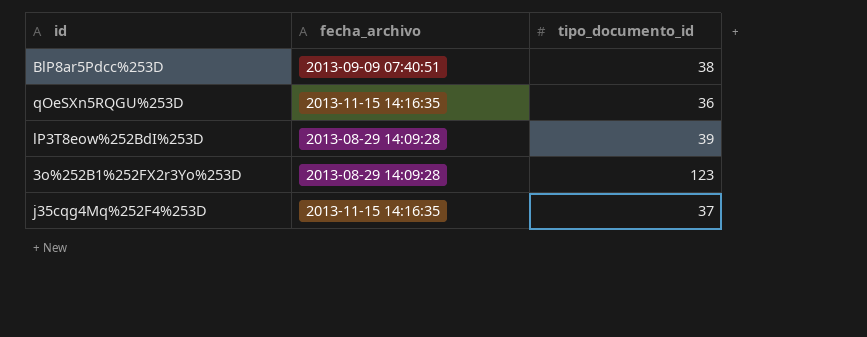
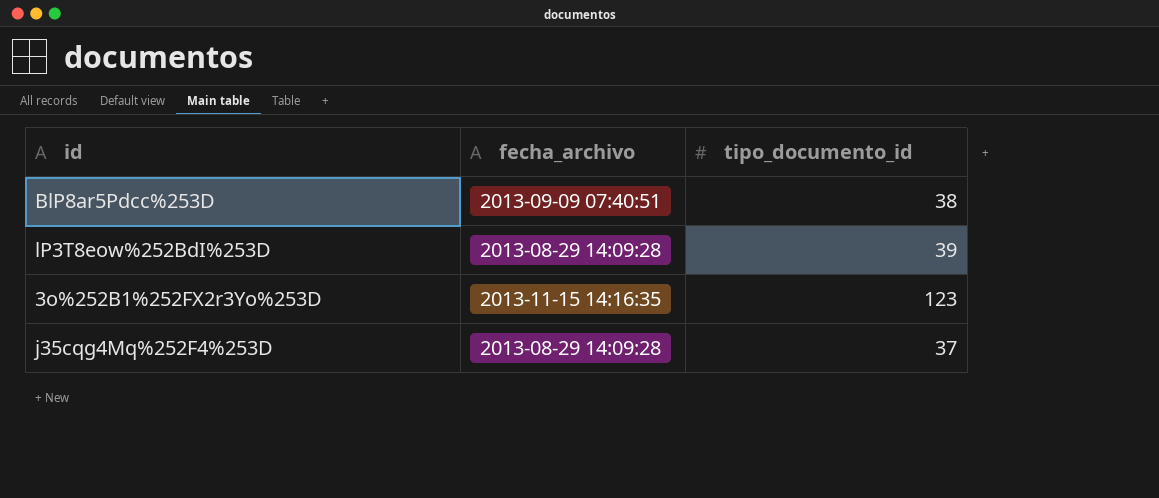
row qOeSXn5RQGU%253D: 2013-11-15 14:16:35 | 36 -> none
3o%252B1%252FX2r3Yo%253D | fecha_archivo: 2013-08-29 14:09:28 -> 2013-11-15 14:16:35
j35cqg4Mq%252F4%253D | fecha_archivo: 2013-11-15 14:16:35 -> 2013-08-29 14:09:28

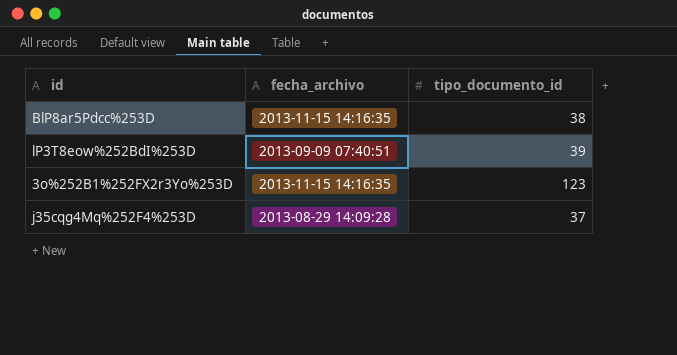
BlP8ar5Pdcc%253D | fecha_archivo: 2013-09-09 07:40:51 -> 2013-11-15 14:16:35
lP3T8eow%252BdI%253D | fecha_archivo: 2013-08-29 14:09:28 -> 2013-09-09 07:40:51

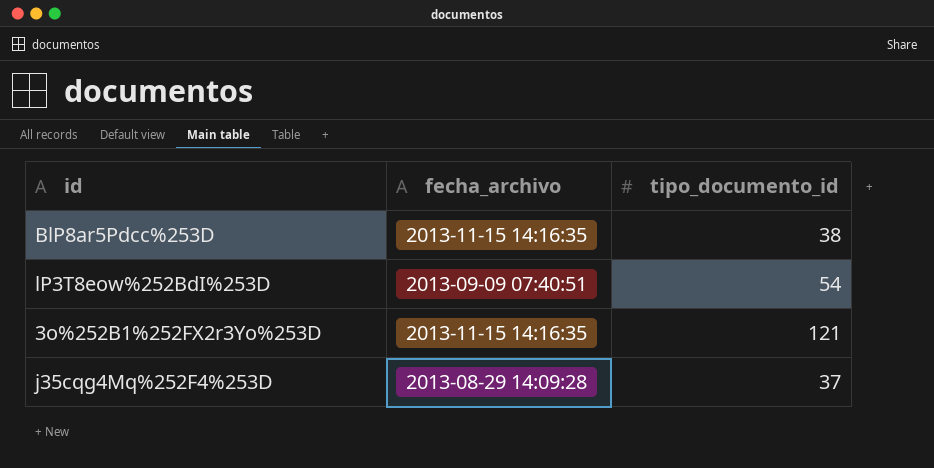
lP3T8eow%252BdI%253D | tipo_documento_id: 39 -> 54
3o%252B1%252FX2r3Yo%253D | tipo_documento_id: 123 -> 121

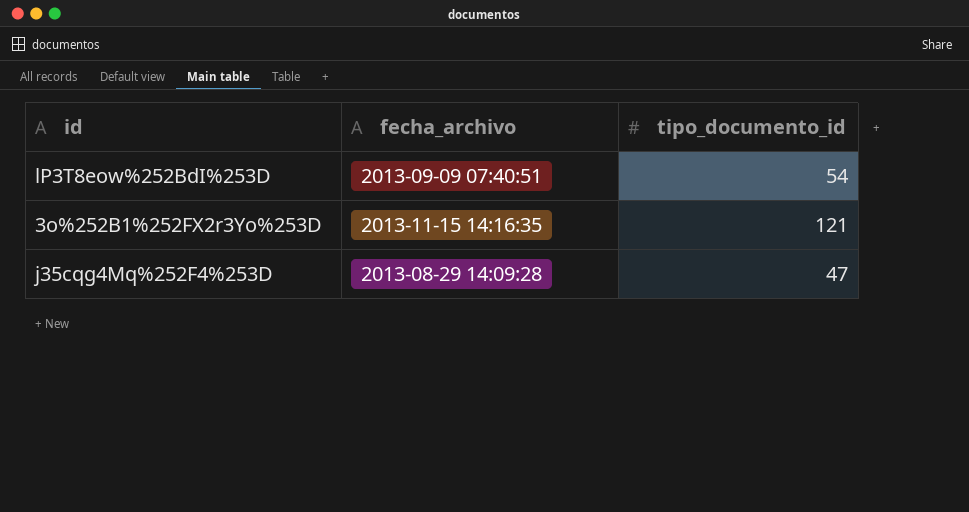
row BlP8ar5Pdcc%253D: 2013-11-15 14:16:35 | 38 -> none
j35cqg4Mq%252F4%253D | tipo_documento_id: 37 -> 47

